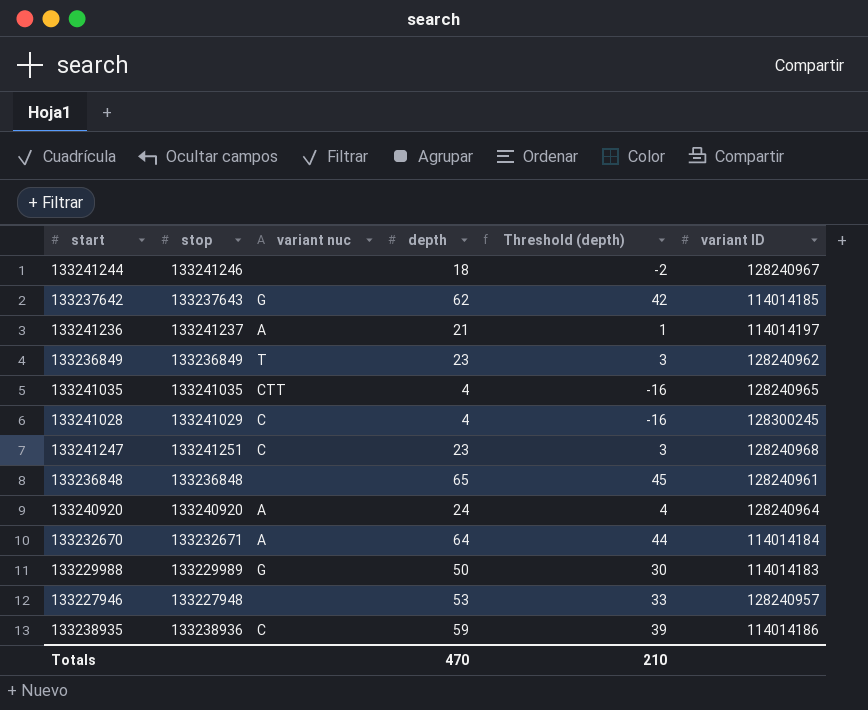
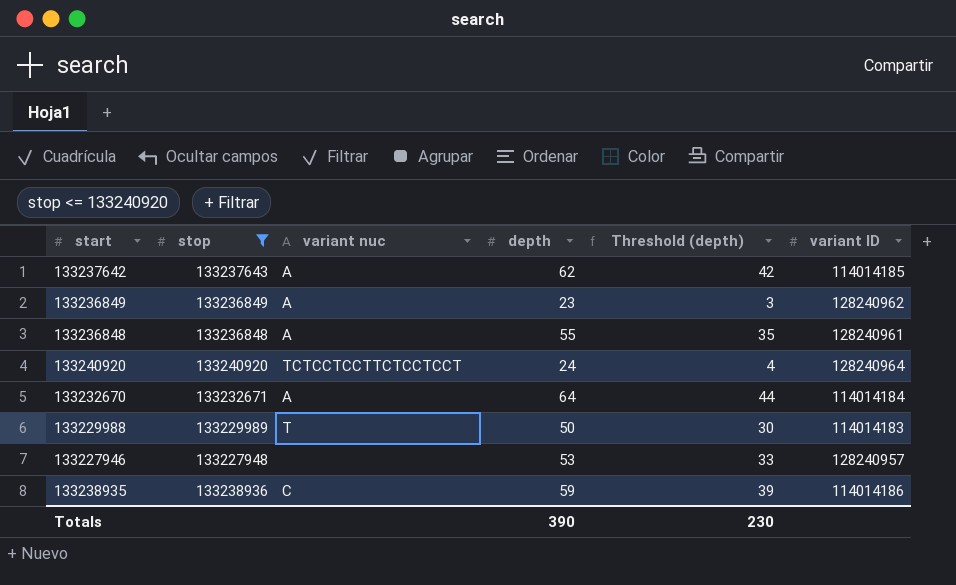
filter: none -> stop <= 133240920
133237642 | variant nuc: G -> A
133236849 | variant nuc: T -> A
133236848 | variant nuc: none -> A
133236848 | depth: 65 -> 55
133236848 | Threshold (depth): 45 -> 35
133240920 | variant nuc: A -> TCTCCTCCTTCTCCTCCT
133229988 | variant nuc: G -> T
Totals | depth: 470 -> 390
Totals | Threshold (depth): 210 -> 230

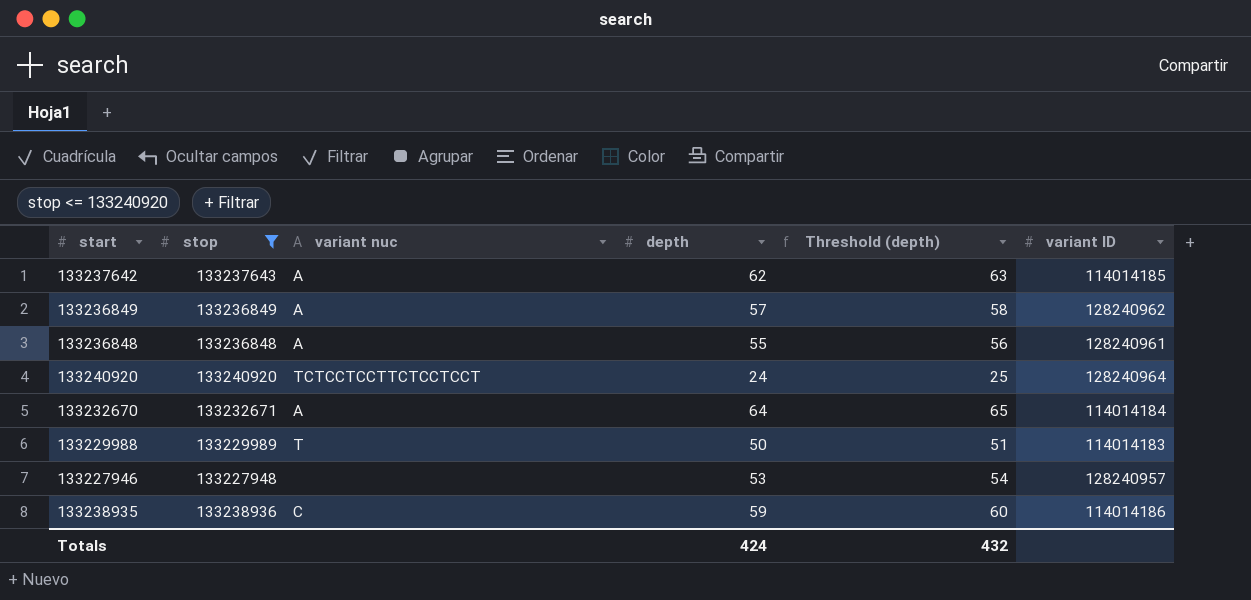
column Threshold (depth) | formula: [depth] - 20 -> [depth] + 1
133236849 | depth: 23 -> 57
Totals | depth: 390 -> 424
Totals | Threshold (depth): 230 -> 432

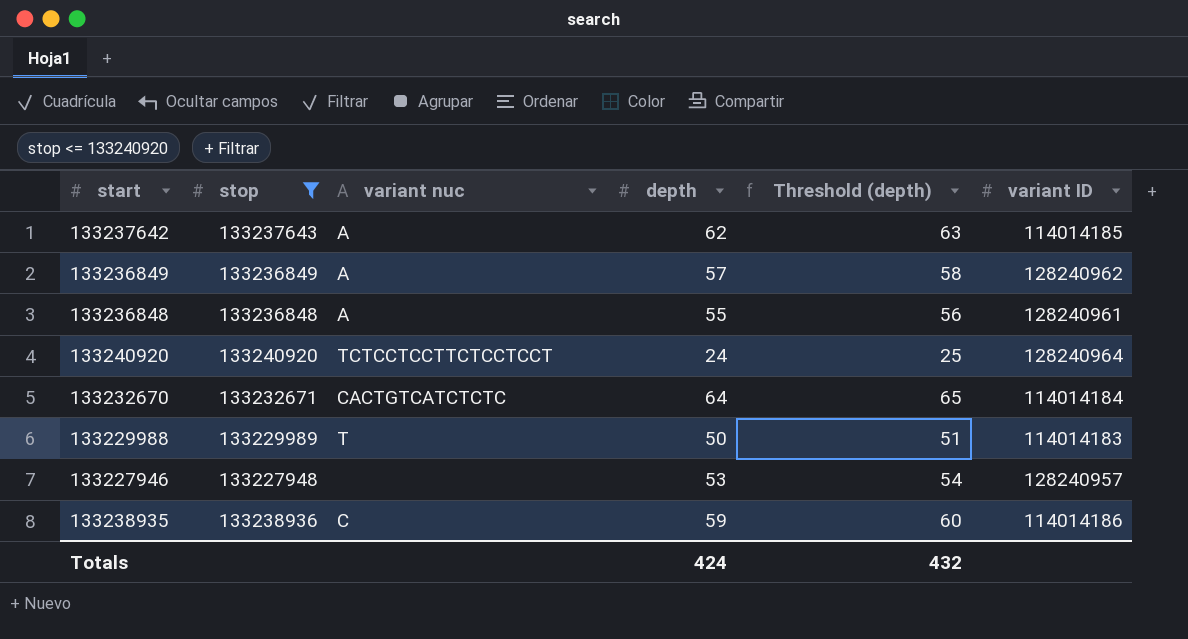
133232670 | variant nuc: A -> CACTGTCATCTCTC

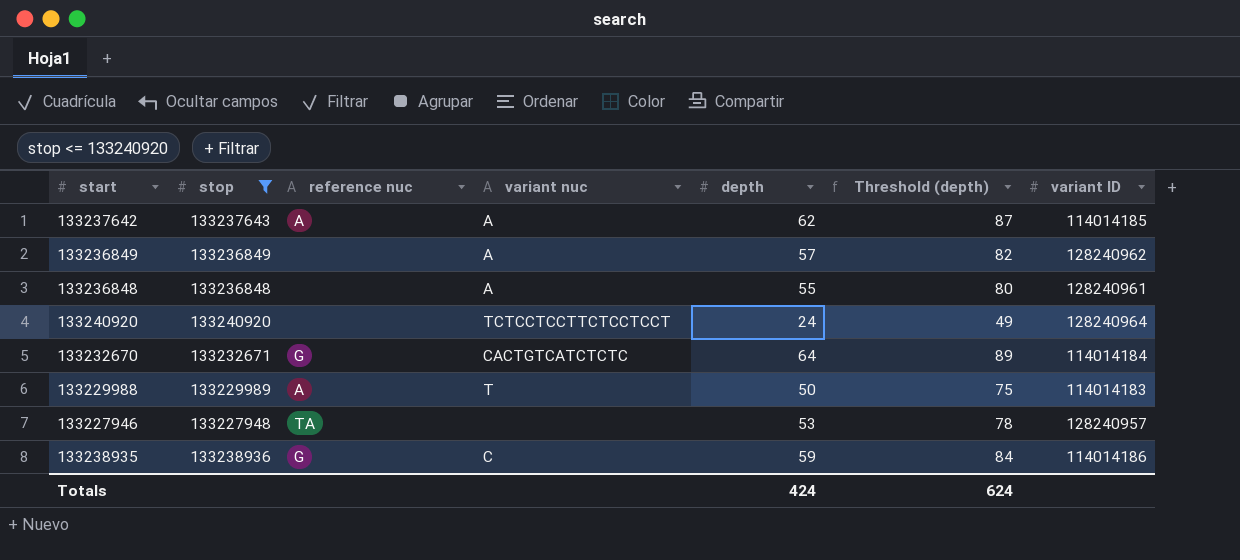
column reference nuc | position: none -> 3
column Threshold (depth) | formula: [depth] + 1 -> [depth] + 25
Totals | Threshold (depth): 432 -> 624

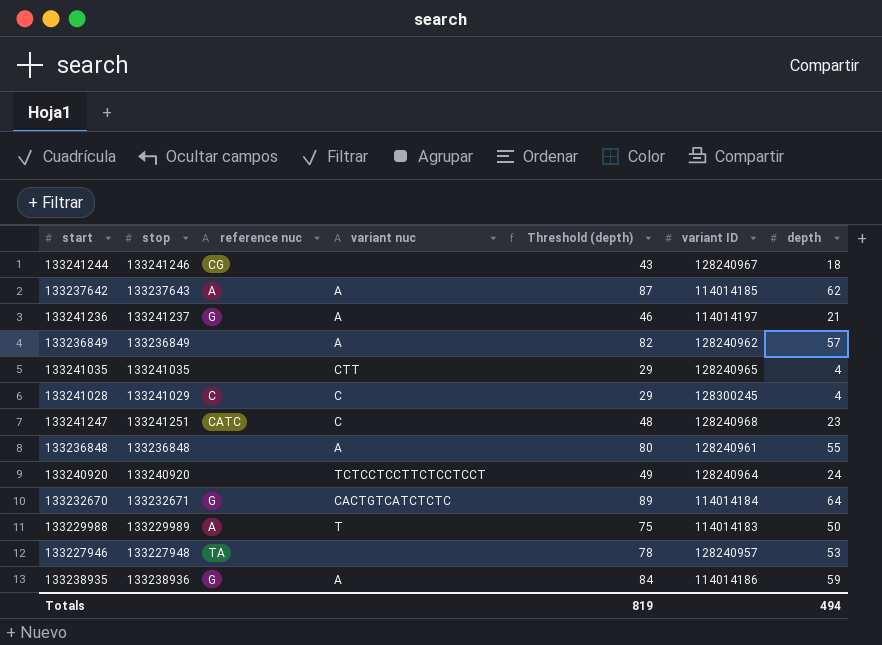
filter: stop <= 133240920 -> none
column depth | position: 5 -> 7
133238935 | variant nuc: C -> A
Totals | Threshold (depth): 624 -> 819
Totals | depth: 424 -> 494

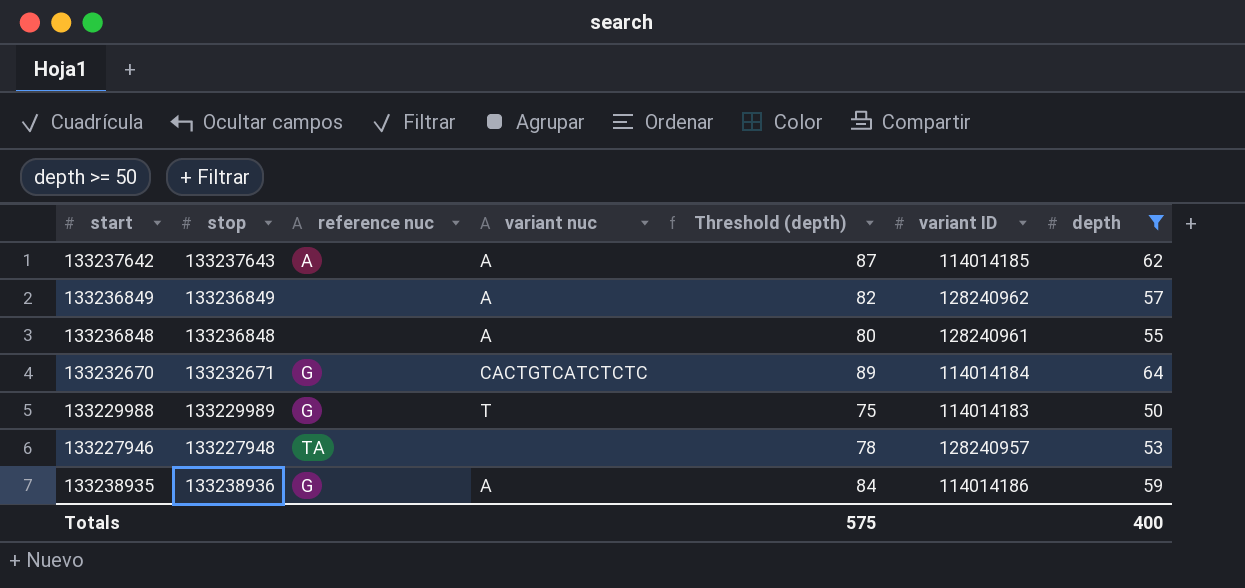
filter: none -> depth >= 50
133229988 | reference nuc: A -> G
Totals | Threshold (depth): 819 -> 575
Totals | depth: 494 -> 400

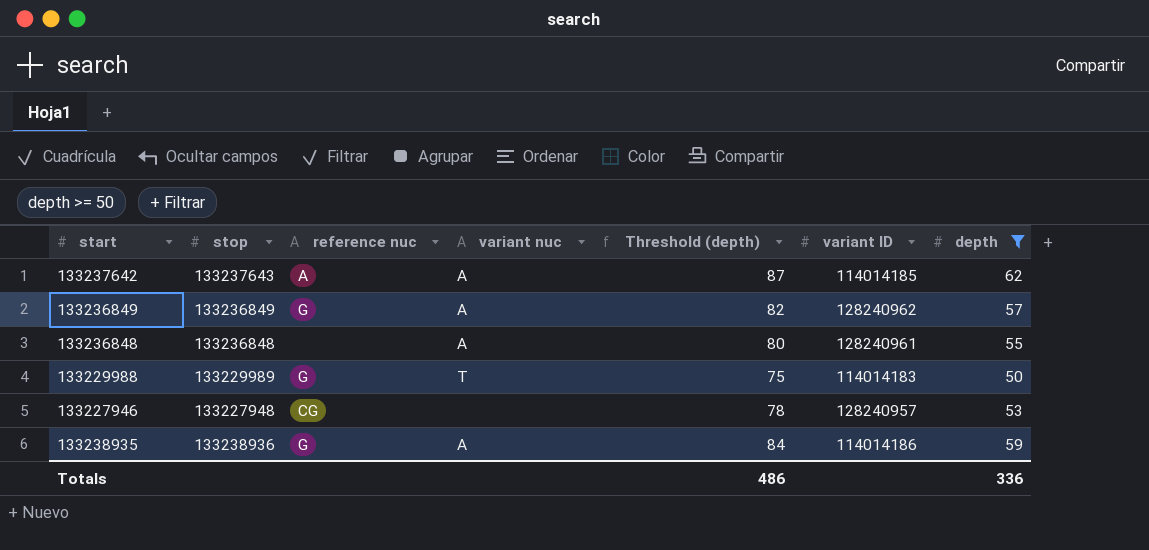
row 133232670: 133232671 | G | CACTGTCATCTCTC | 89 | 114014184 | 64 -> none
133236849 | reference nuc: none -> G
133227946 | reference nuc: TA -> CG
Totals | Threshold (depth): 575 -> 486
Totals | depth: 400 -> 336

